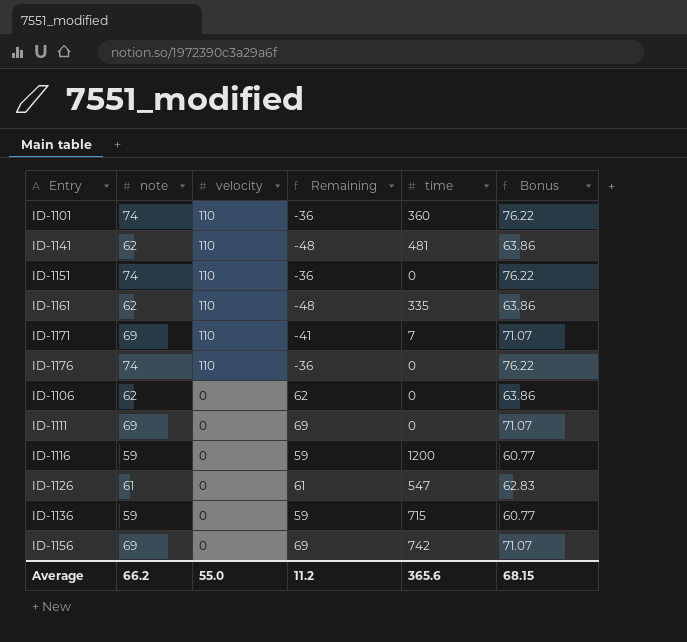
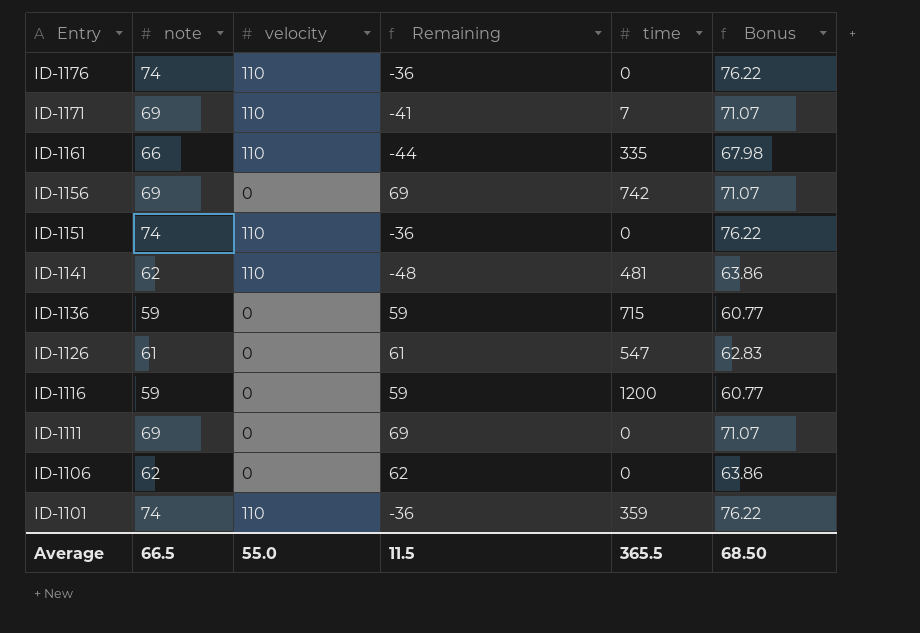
row order: velocity descending -> Entry descending
ID-1161 | note: 62 -> 66
ID-1161 | Remaining: -48 -> -44
ID-1161 | Bonus: 63.86 -> 67.98
ID-1101 | time: 360 -> 359
Average | note: 66.2 -> 66.5
Average | Remaining: 11.2 -> 11.5
Average | time: 365.6 -> 365.5
Average | Bonus: 68.15 -> 68.50

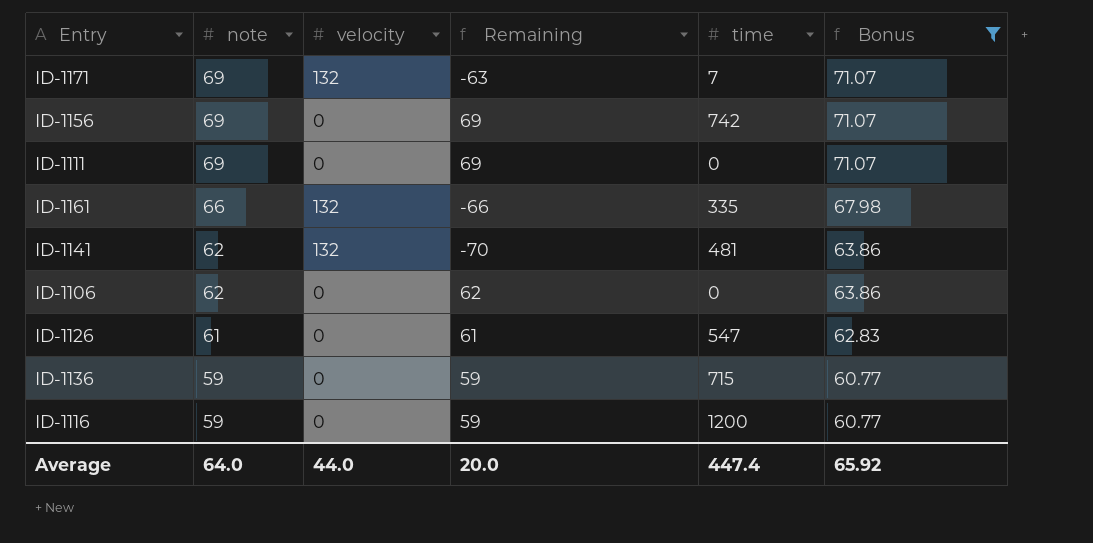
filter: none -> Bonus != 76.22
row order: Entry descending -> note descending
ID-1171 | velocity: 110 -> 132
ID-1171 | Remaining: -41 -> -63
ID-1161 | velocity: 110 -> 132
ID-1161 | Remaining: -44 -> -66
ID-1141 | velocity: 110 -> 132
ID-1141 | Remaining: -48 -> -70
Average | note: 66.5 -> 64.0
Average | velocity: 55.0 -> 44.0
Average | Remaining: 11.5 -> 20.0
Average | time: 365.5 -> 447.4
Average | Bonus: 68.50 -> 65.92

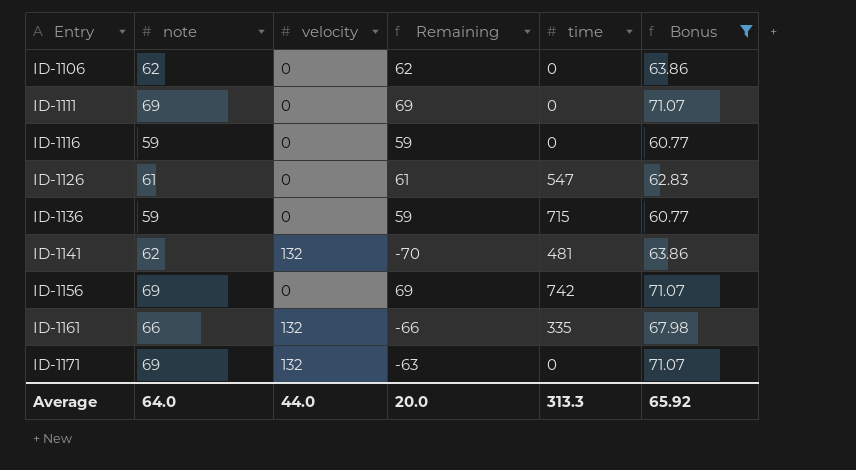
row order: note descending -> Entry ascending
ID-1116 | time: 1200 -> 0
ID-1171 | time: 7 -> 0
Average | time: 447.4 -> 313.3

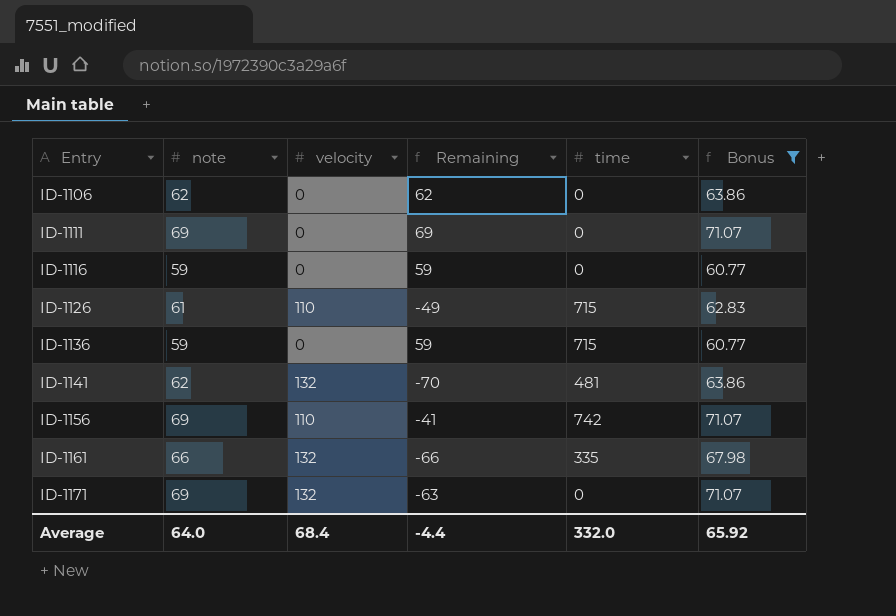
ID-1126 | velocity: 0 -> 110
ID-1126 | Remaining: 61 -> -49
ID-1126 | time: 547 -> 715
ID-1156 | velocity: 0 -> 110
ID-1156 | Remaining: 69 -> -41
Average | velocity: 44.0 -> 68.4
Average | Remaining: 20.0 -> -4.4
Average | time: 313.3 -> 332.0

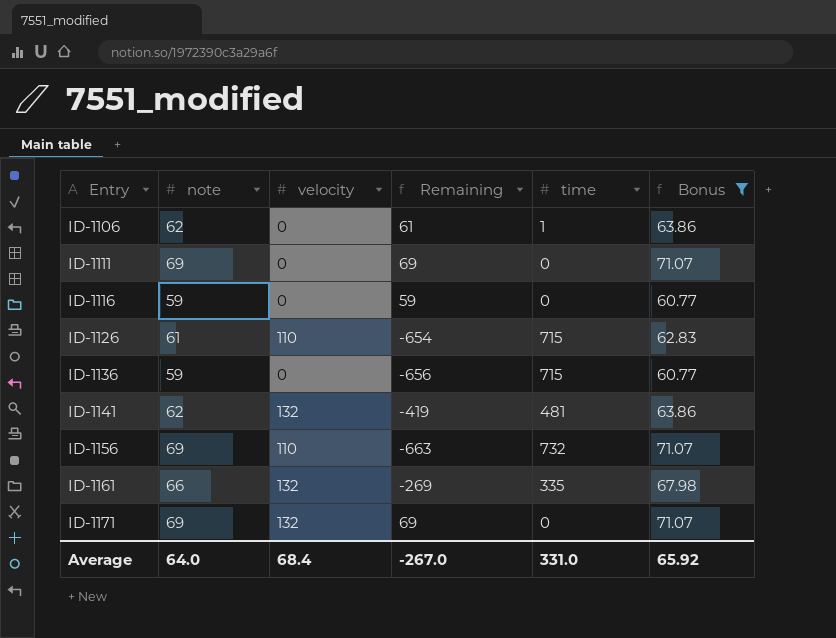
column Remaining | formula: [note] - [velocity] -> [note] - [time]
ID-1106 | time: 0 -> 1
ID-1156 | time: 742 -> 732
Average | Remaining: -4.4 -> -267.0
Average | time: 332.0 -> 331.0

